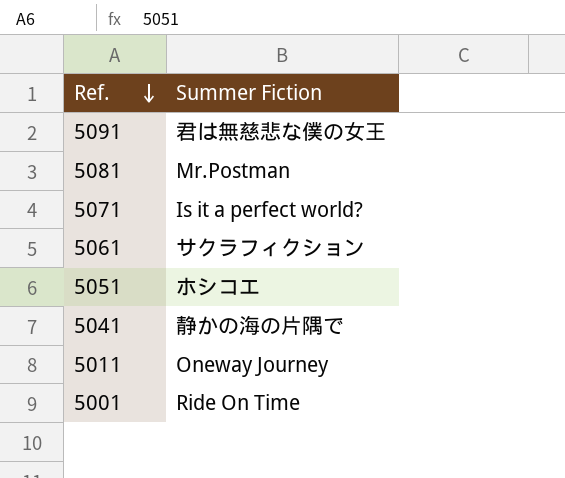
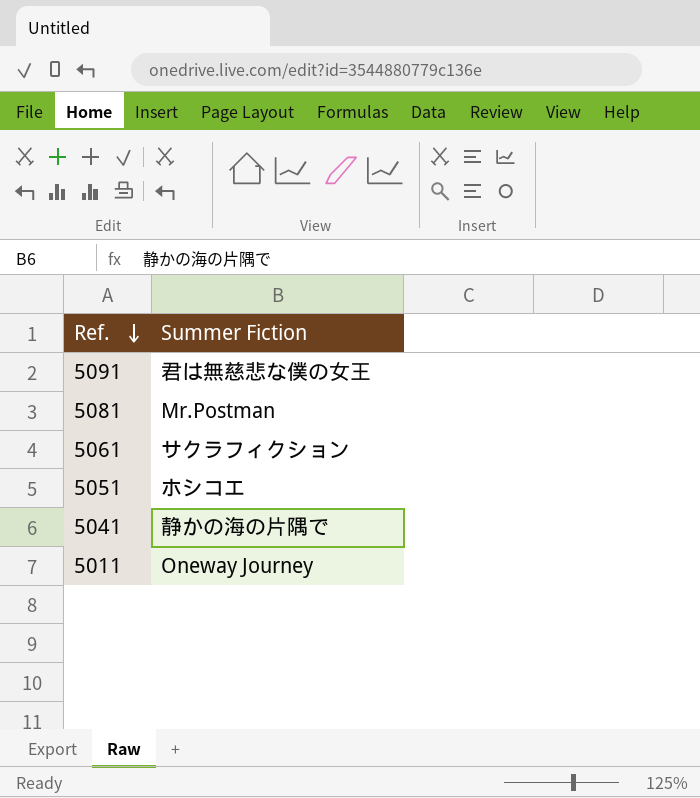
row 5071: Is it a perfect world? -> none
row 5001: Ride On Time -> none

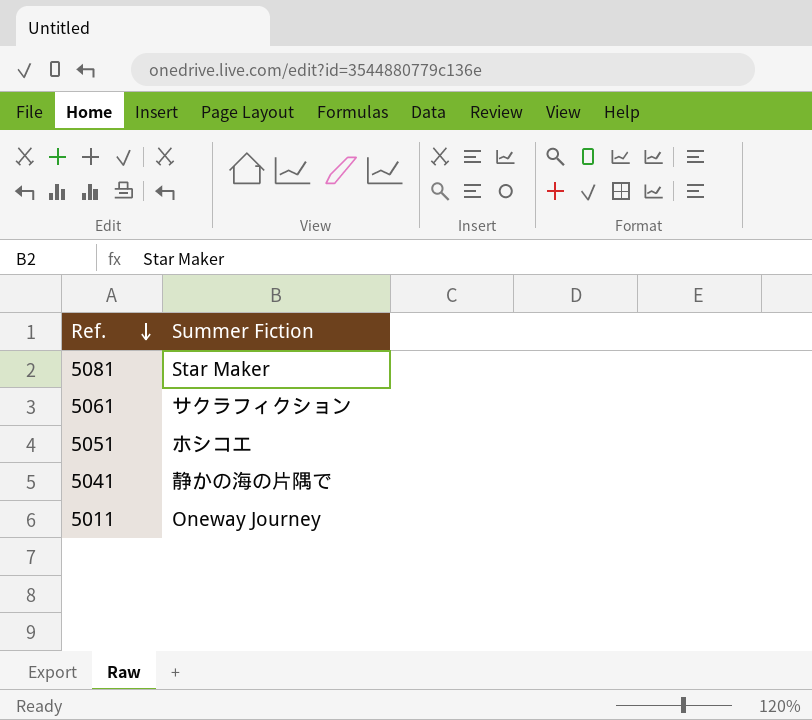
row 5091: 君は無慈悲な僕の女王 -> none
5081 | Summer Fiction: Mr.Postman -> Star Maker

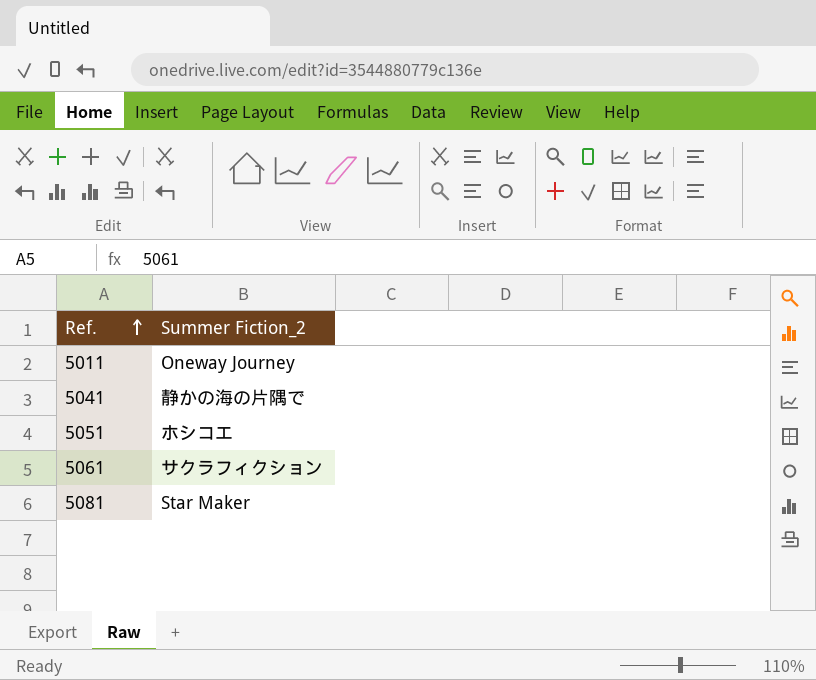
row order: Ref. descending -> Ref. ascending
column name: Summer Fiction -> Summer Fiction_2

